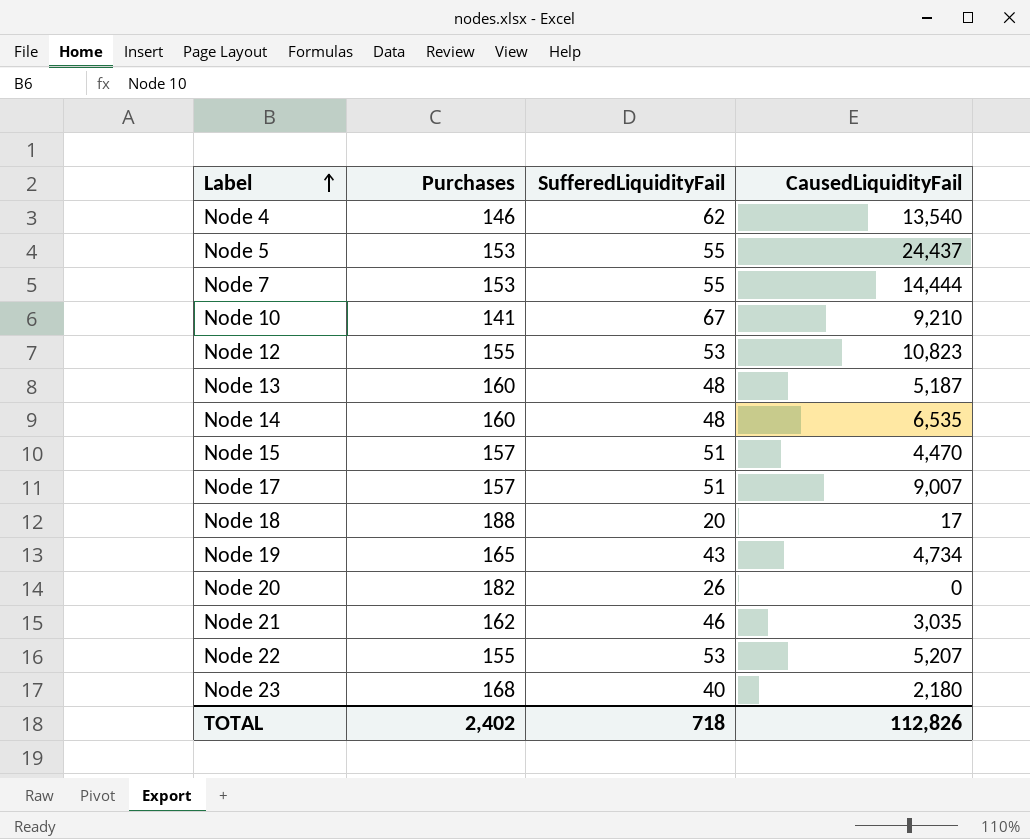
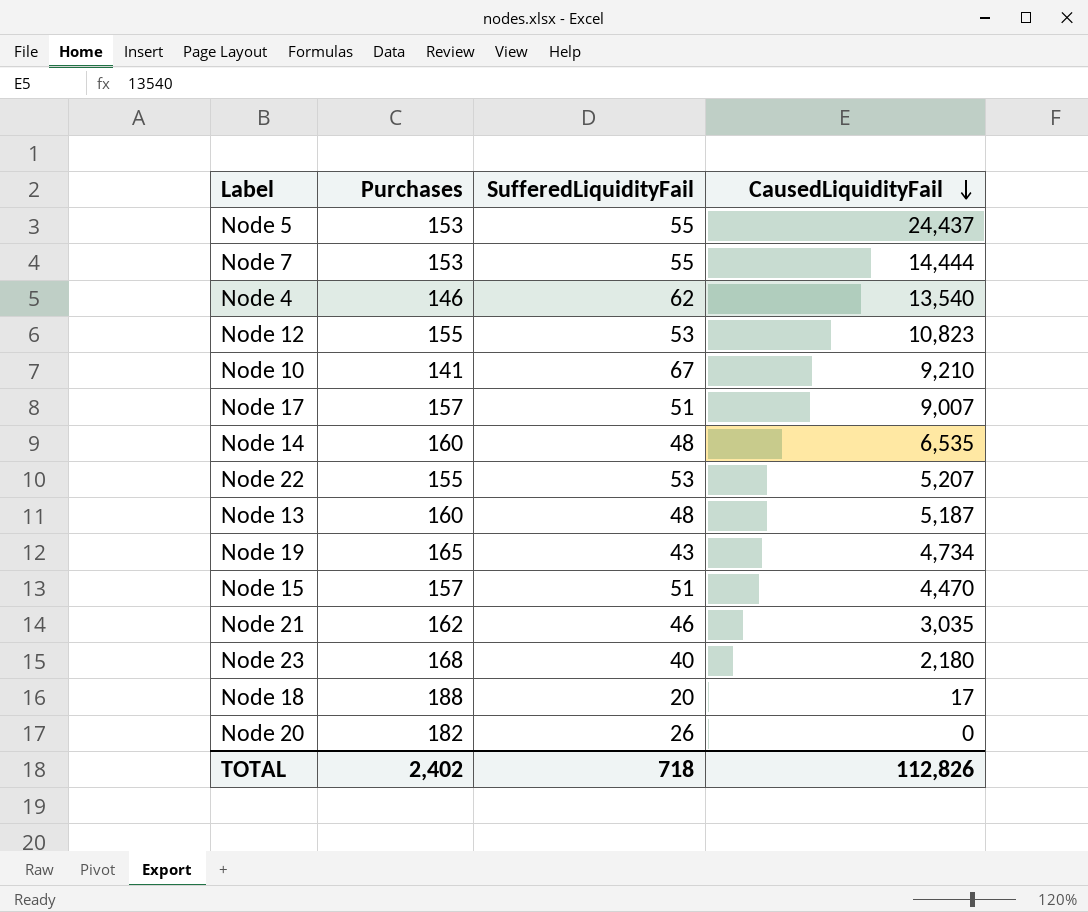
row order: Label ascending -> CausedLiquidityFail descending

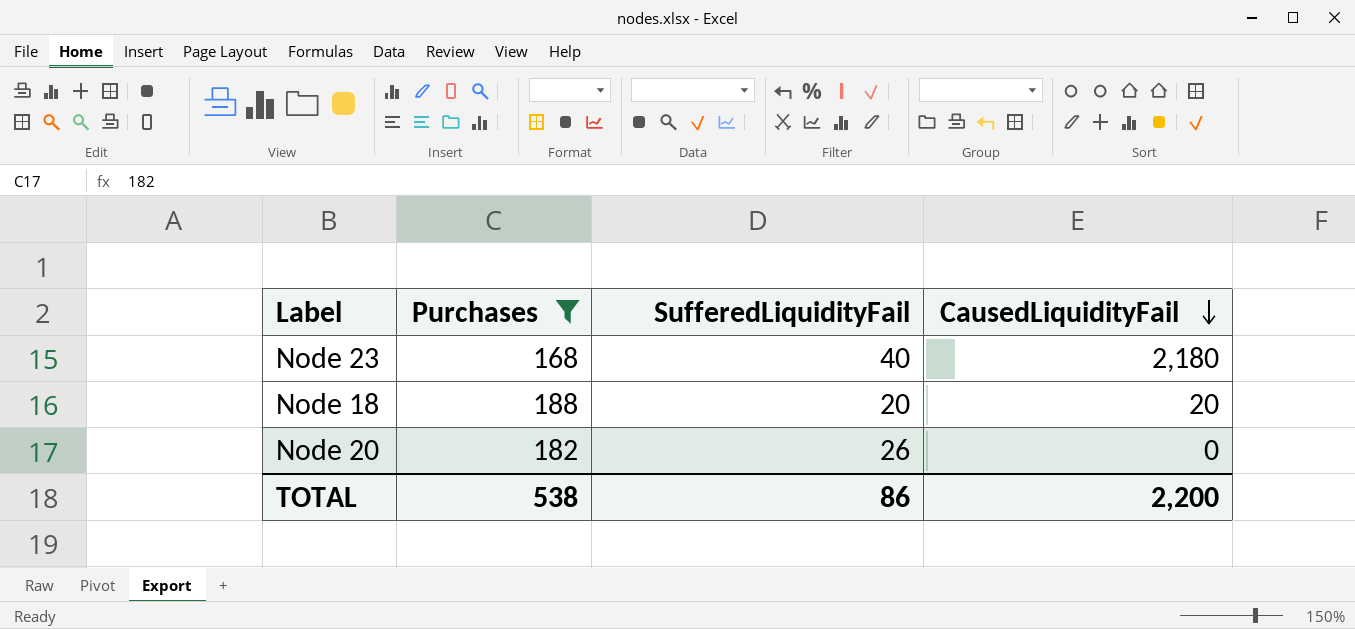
filter: none -> Purchases >= 168
Node 18 | CausedLiquidityFail: 17 -> 20
TOTAL | Purchases: 2,402 -> 538
TOTAL | SufferedLiquidityFail: 718 -> 86
TOTAL | CausedLiquidityFail: 112,826 -> 2,200

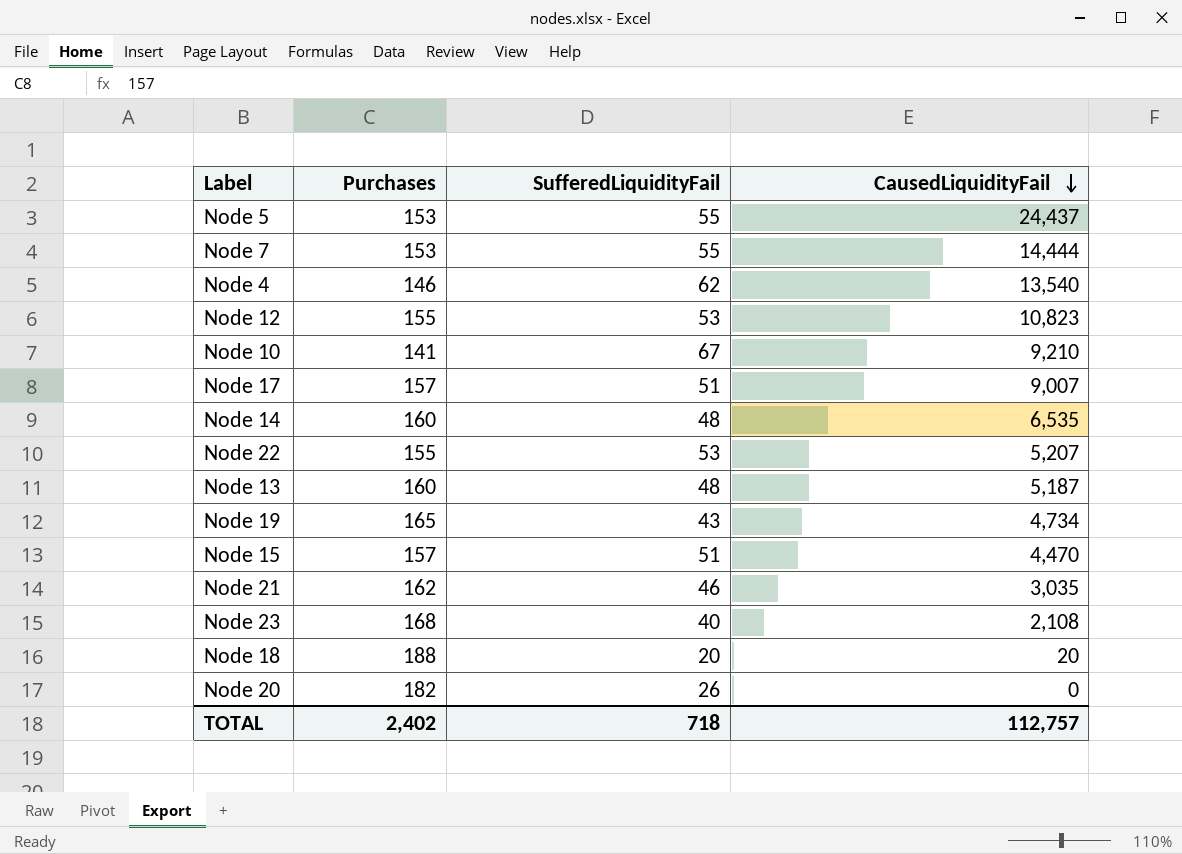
filter: Purchases >= 168 -> none
Node 23 | CausedLiquidityFail: 2,180 -> 2,108
TOTAL | Purchases: 538 -> 2,402
TOTAL | SufferedLiquidityFail: 86 -> 718
TOTAL | CausedLiquidityFail: 2,200 -> 112,757

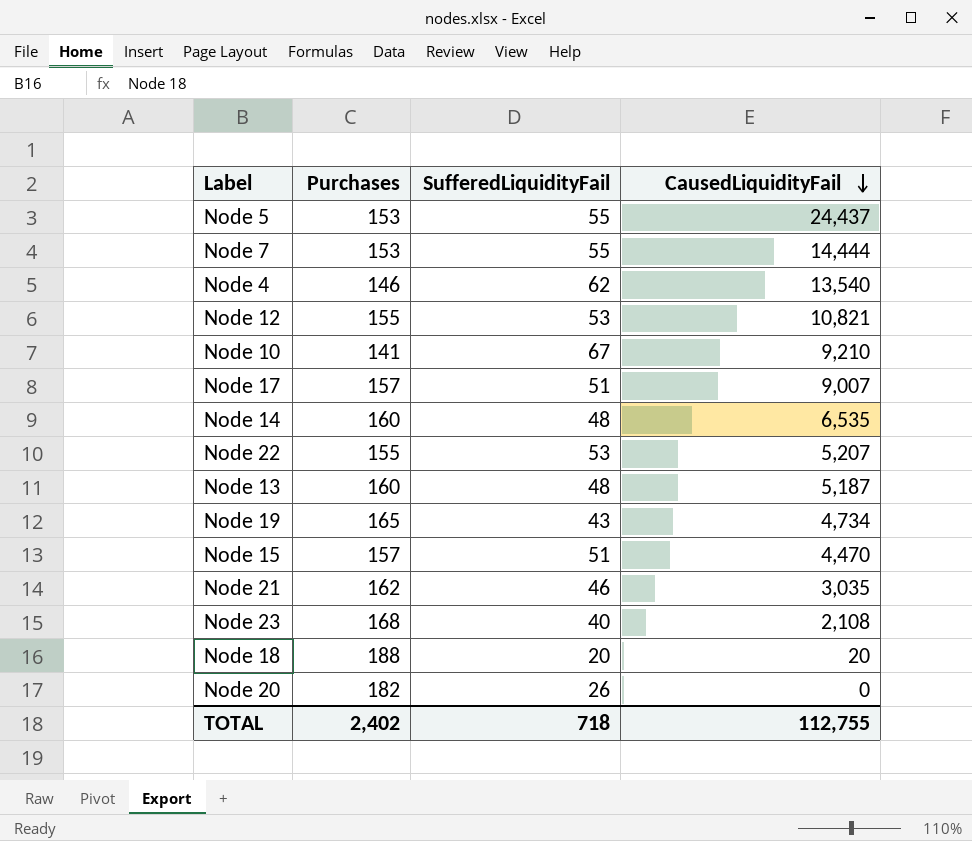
Node 12 | CausedLiquidityFail: 10,823 -> 10,821
TOTAL | CausedLiquidityFail: 112,757 -> 112,755

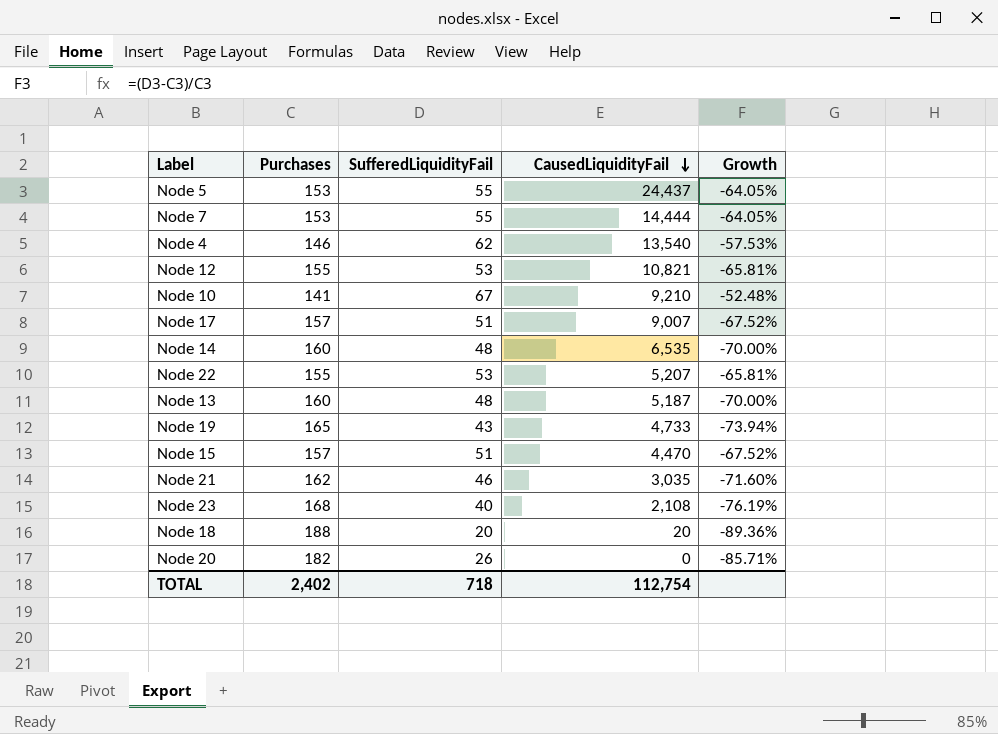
column Growth | formula: none -> ([SufferedLiquidityFail] - [Purchases]) / [Purchases]
Node 19 | CausedLiquidityFail: 4,734 -> 4,733
TOTAL | CausedLiquidityFail: 112,755 -> 112,754

